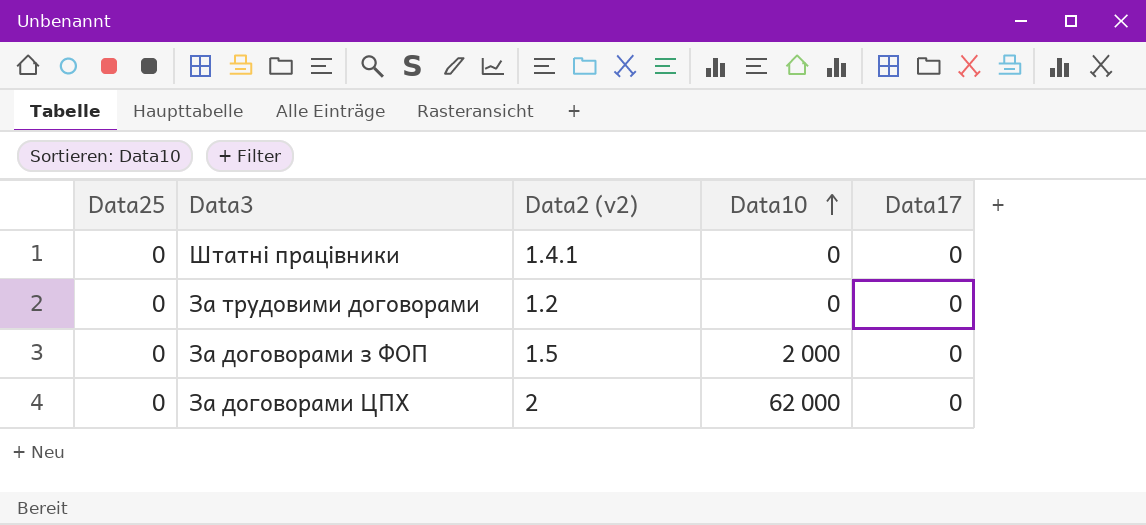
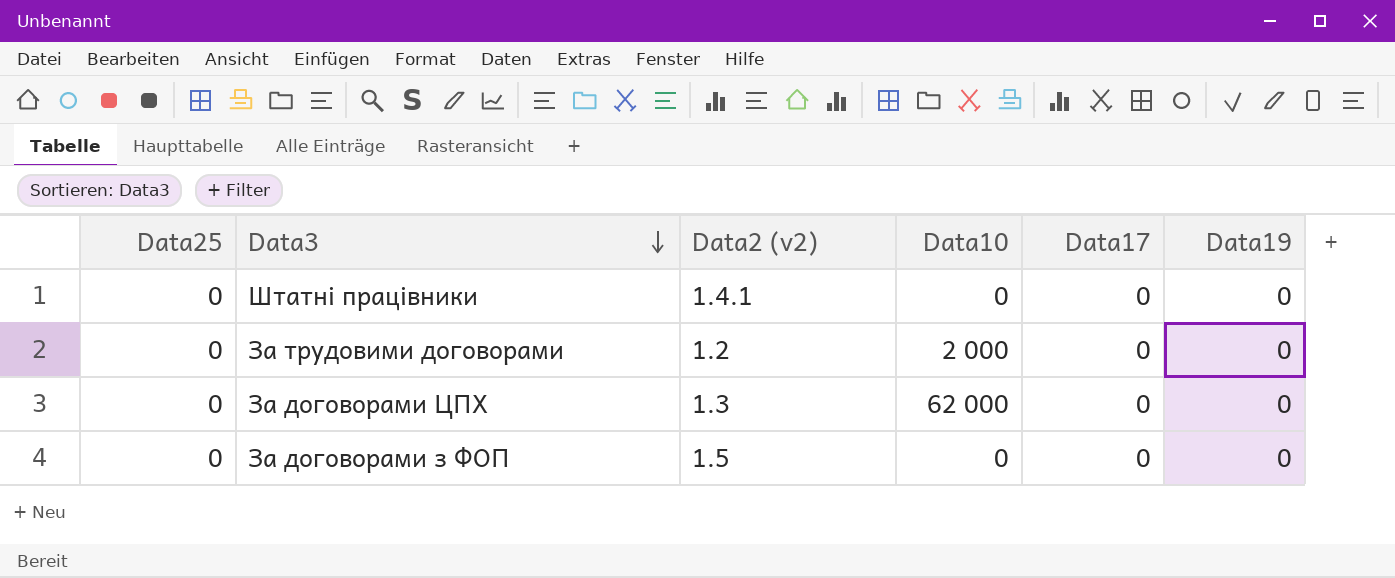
row order: Data10 ascending -> Data3 descending
column Data19 | position: none -> 6
За трудовими договорами | Data10: 0 -> 2 000
За договорами ЦПХ | Data2 (v2): 2 -> 1.3
За договорами з ФОП | Data10: 2 000 -> 0

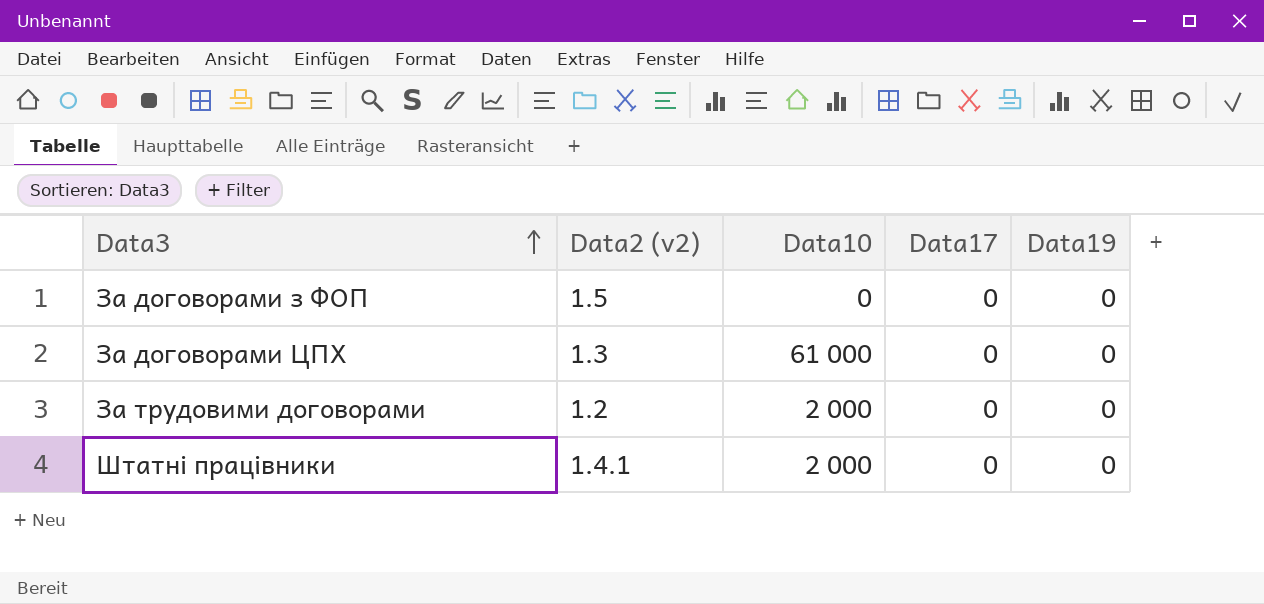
row order: Data3 descending -> Data3 ascending
column Data25 | position: 1 -> none
За договорами ЦПХ | Data10: 62 000 -> 61 000
Штатні працівники | Data10: 0 -> 2 000

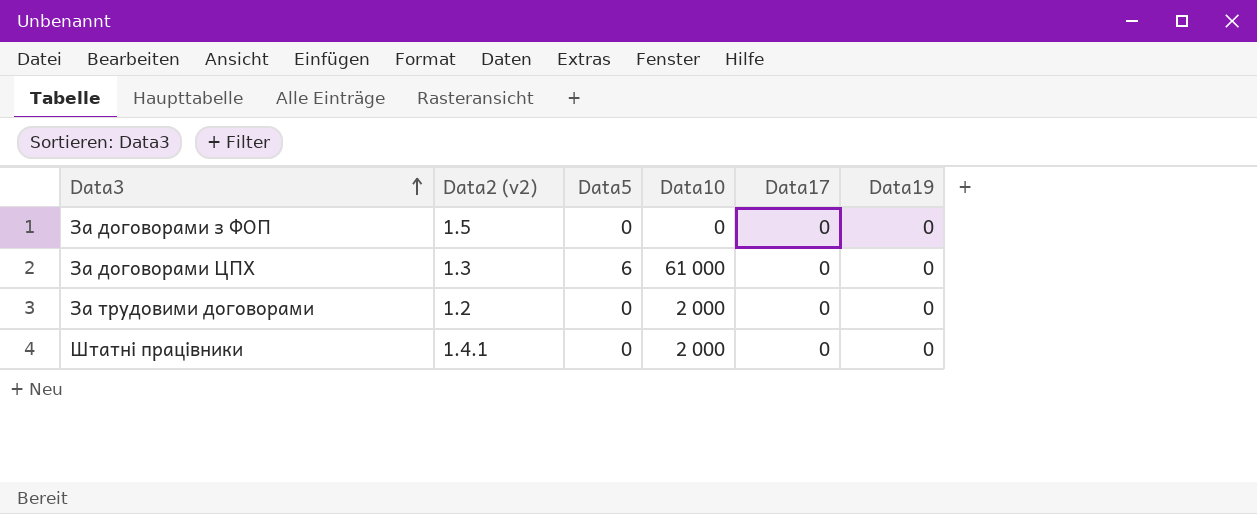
column Data5 | position: none -> 3

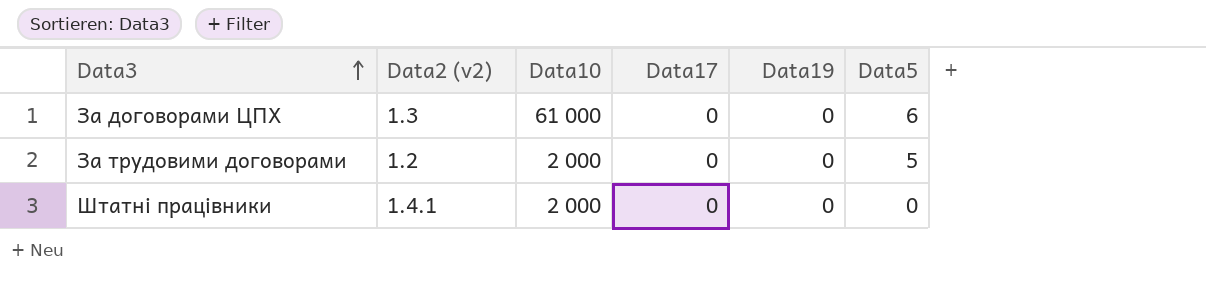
column Data5 | position: 3 -> 6
row За договорами з ФОП: 1.5 | 0 | 0 | 0 | 0 -> none
За трудовими договорами | Data5: 0 -> 5

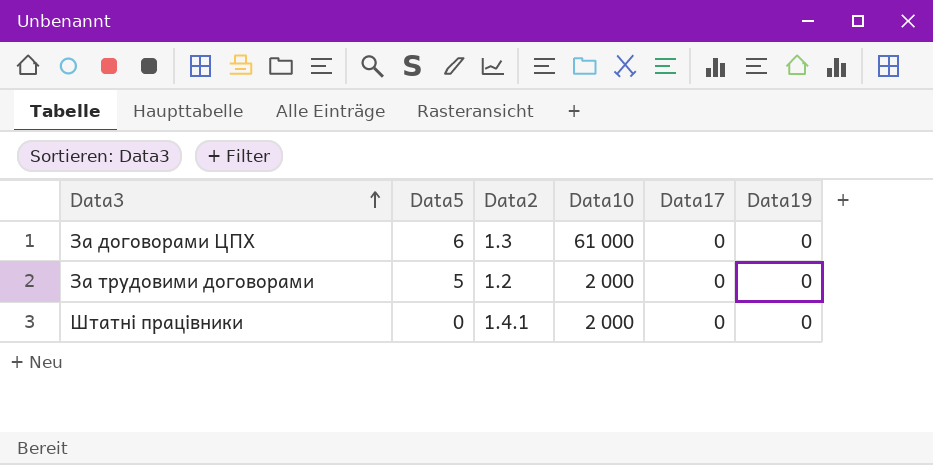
column Data5 | position: 6 -> 2
column name: Data2 (v2) -> Data2

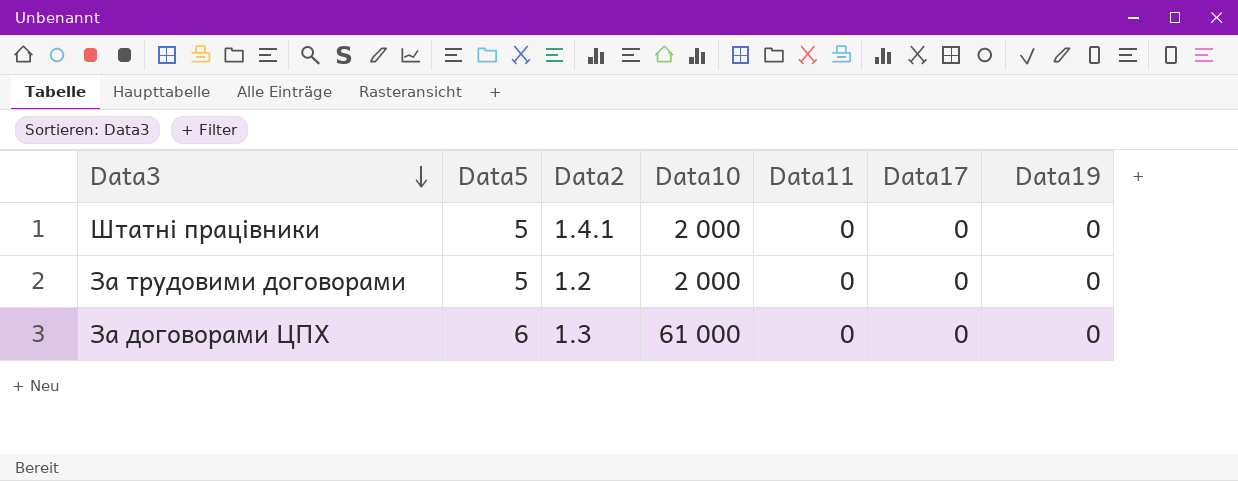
row order: Data3 ascending -> Data3 descending
column Data11 | position: none -> 5
Штатні працівники | Data5: 0 -> 5

